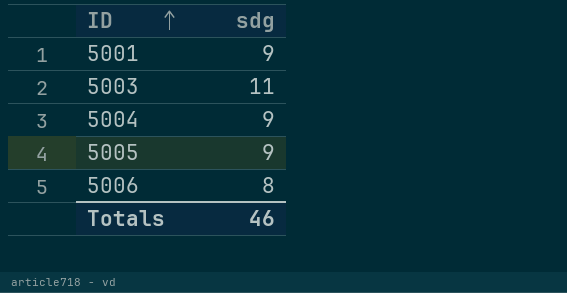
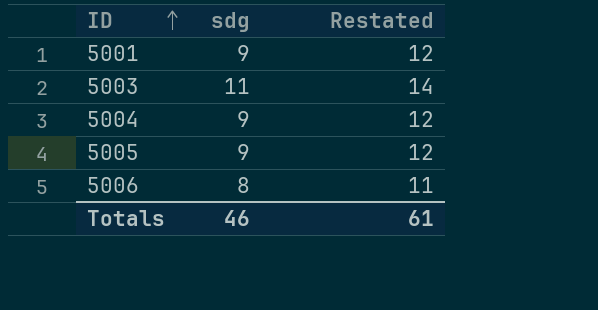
column Restated | formula: none -> [sdg] + 3

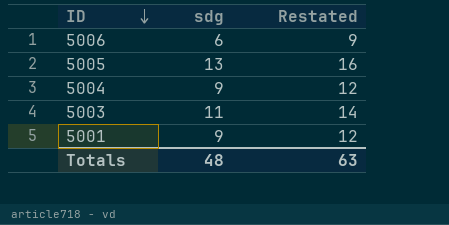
row order: ID ascending -> ID descending
5006 | sdg: 8 -> 6
5006 | Restated: 11 -> 9
5005 | sdg: 9 -> 13
5005 | Restated: 12 -> 16
Totals | sdg: 46 -> 48
Totals | Restated: 61 -> 63

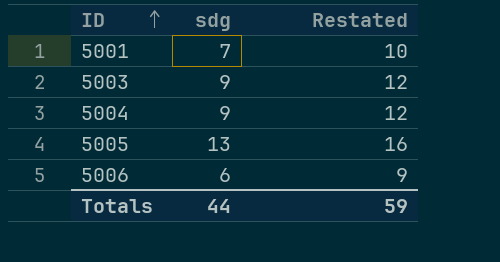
row order: ID descending -> ID ascending
5001 | sdg: 9 -> 7
5001 | Restated: 12 -> 10
5003 | sdg: 11 -> 9
5003 | Restated: 14 -> 12
Totals | sdg: 48 -> 44
Totals | Restated: 63 -> 59

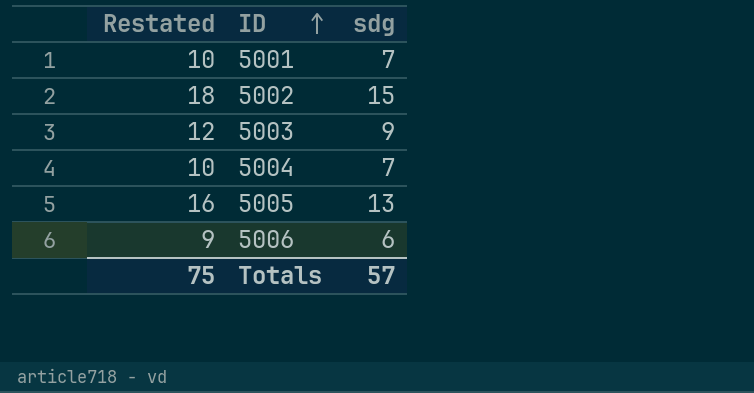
column Restated | position: 3 -> 1
row 5002: none -> 18 | 15
5004 | Restated: 12 -> 10
5004 | sdg: 9 -> 7
Totals | Restated: 59 -> 75
Totals | sdg: 44 -> 57

